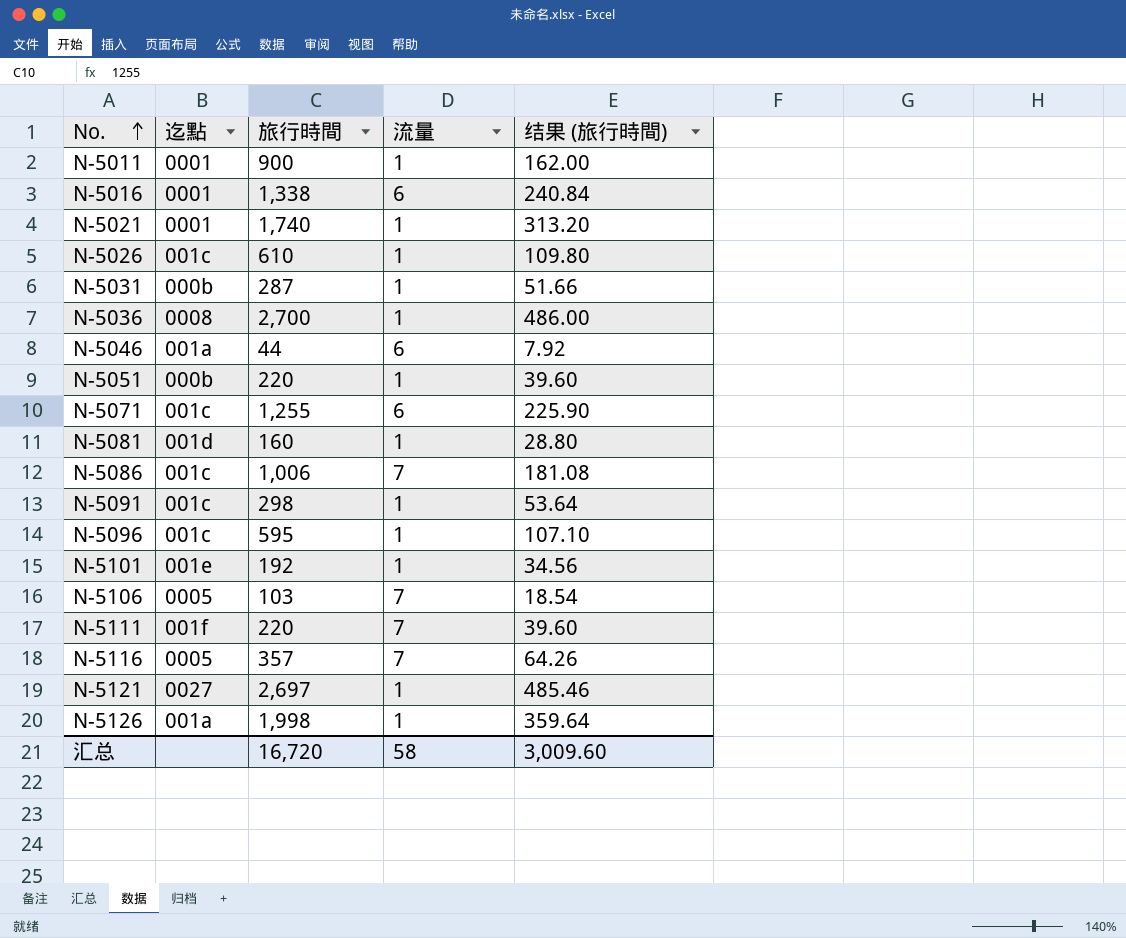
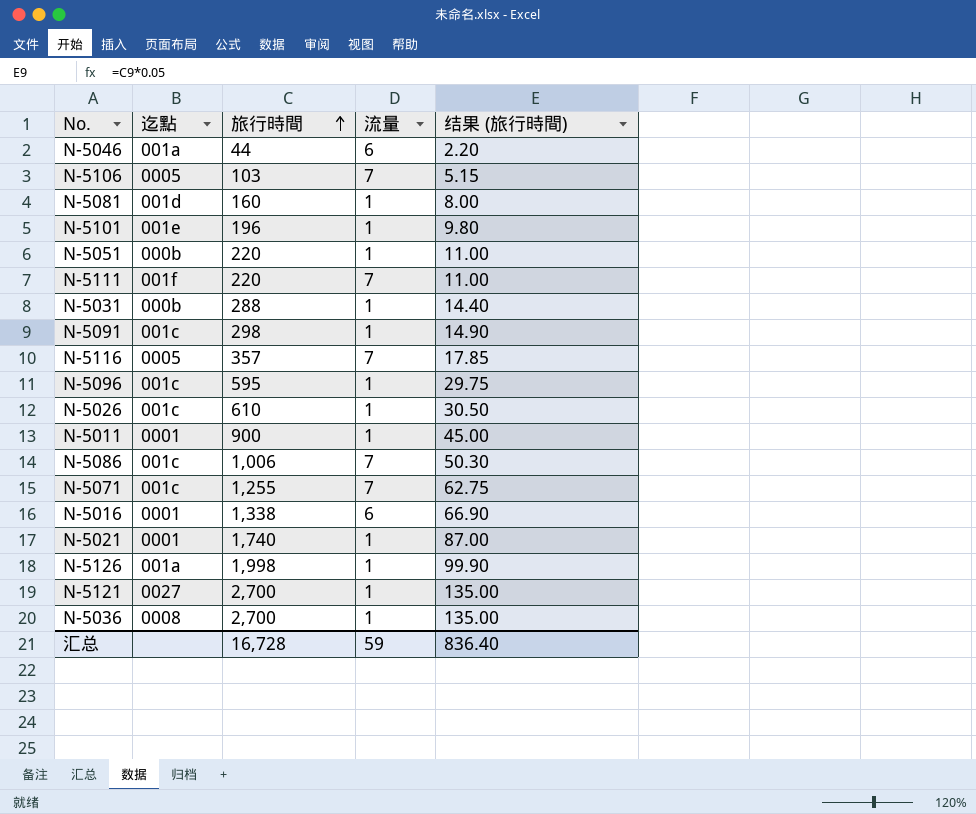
row order: No. ascending -> 旅行時間 ascending
column 结果 (旅行時間) | formula: [旅行時間] * 0.18 -> [旅行時間] * 0.05
N-5101 | 旅行時間: 192 -> 196
N-5031 | 旅行時間: 287 -> 288
N-5071 | 流量: 6 -> 7
N-5121 | 旅行時間: 2,697 -> 2,700
汇总 | 旅行時間: 16,720 -> 16,728
汇总 | 流量: 58 -> 59
汇总 | 结果 (旅行時間): 3,009.60 -> 836.40

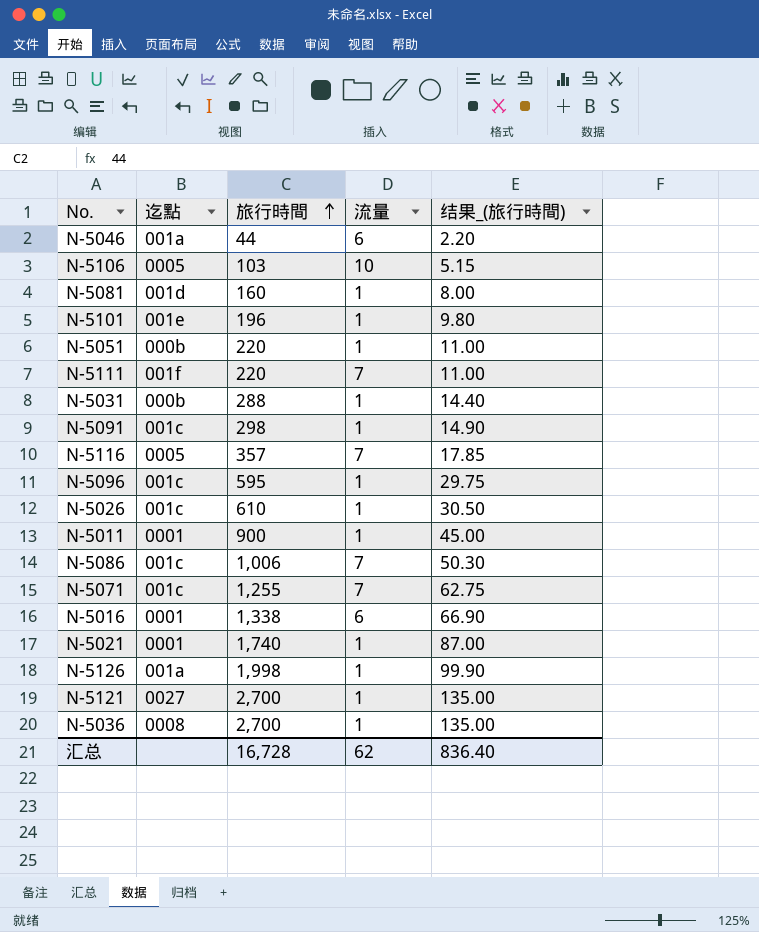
column name: 结果 (旅行時間) -> 结果_(旅行時間)
N-5106 | 流量: 7 -> 10
汇总 | 流量: 59 -> 62

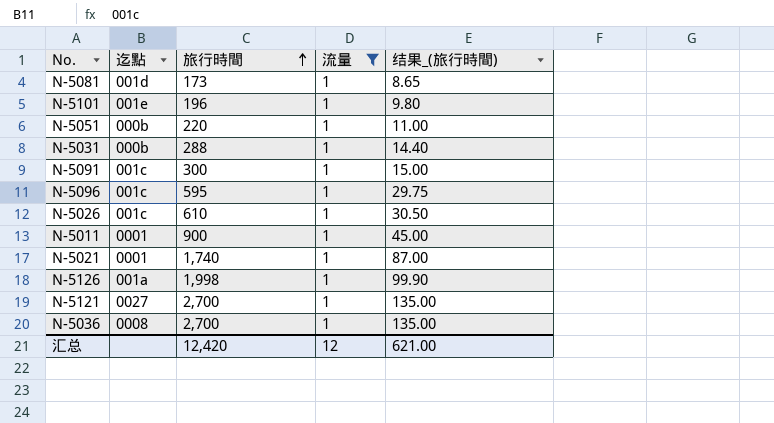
filter: none -> 流量 = 1
N-5081 | 旅行時間: 160 -> 173
N-5081 | 结果_(旅行時間): 8.00 -> 8.65
N-5091 | 旅行時間: 298 -> 300
N-5091 | 结果_(旅行時間): 14.90 -> 15.00
汇总 | 旅行時間: 16,728 -> 12,420
汇总 | 流量: 62 -> 12
汇总 | 结果_(旅行時間): 836.40 -> 621.00

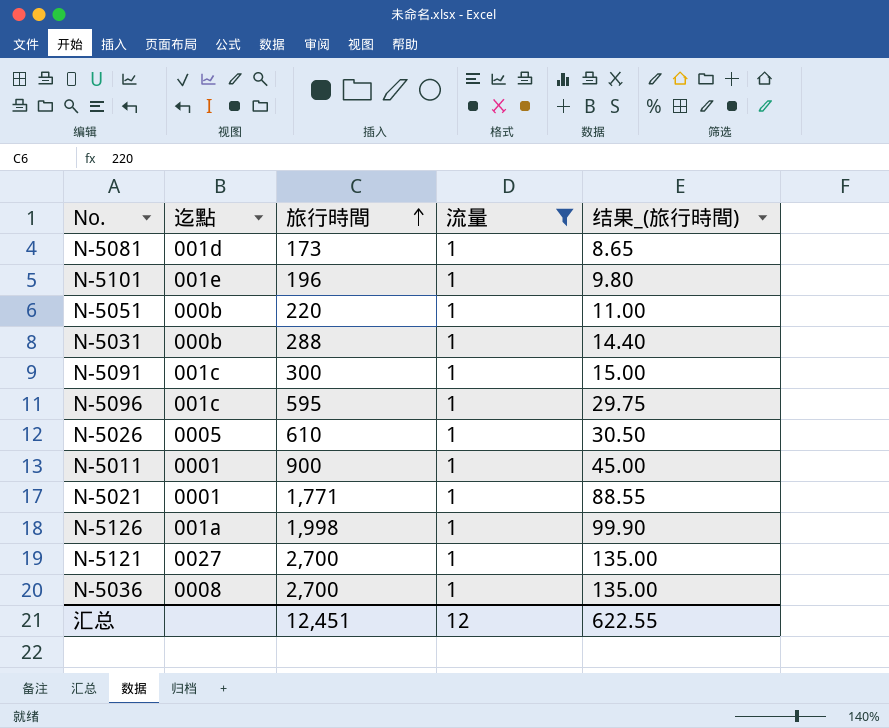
N-5026 | 迄點: 001c -> 0005
N-5021 | 旅行時間: 1,740 -> 1,771
N-5021 | 结果_(旅行時間): 87.00 -> 88.55
汇总 | 旅行時間: 12,420 -> 12,451
汇总 | 结果_(旅行時間): 621.00 -> 622.55

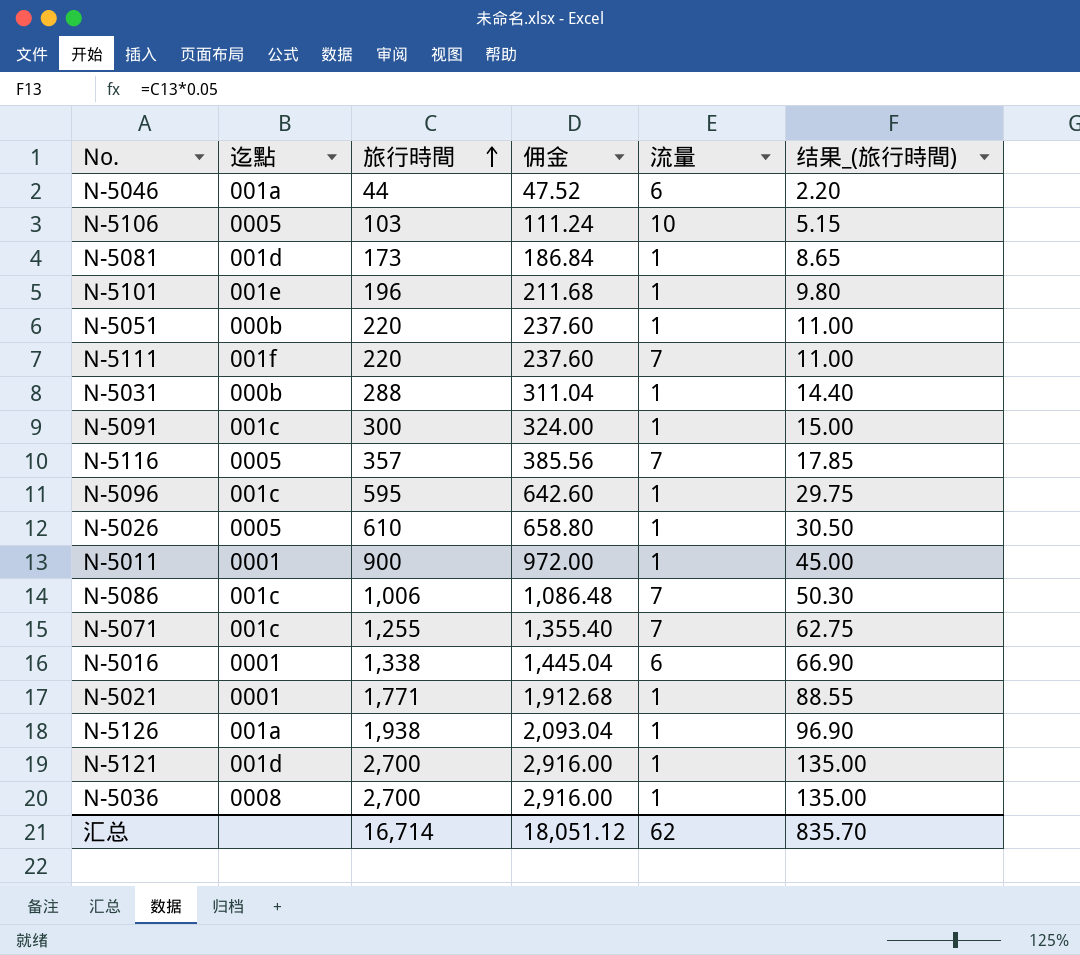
filter: 流量 = 1 -> none
column 佣金 | formula: none -> [旅行時間] * 1.08
N-5126 | 旅行時間: 1,998 -> 1,938
N-5126 | 结果_(旅行時間): 99.90 -> 96.90
N-5121 | 迄點: 0027 -> 001d
汇总 | 旅行時間: 12,451 -> 16,714
汇总 | 流量: 12 -> 62
汇总 | 结果_(旅行時間): 622.55 -> 835.70

